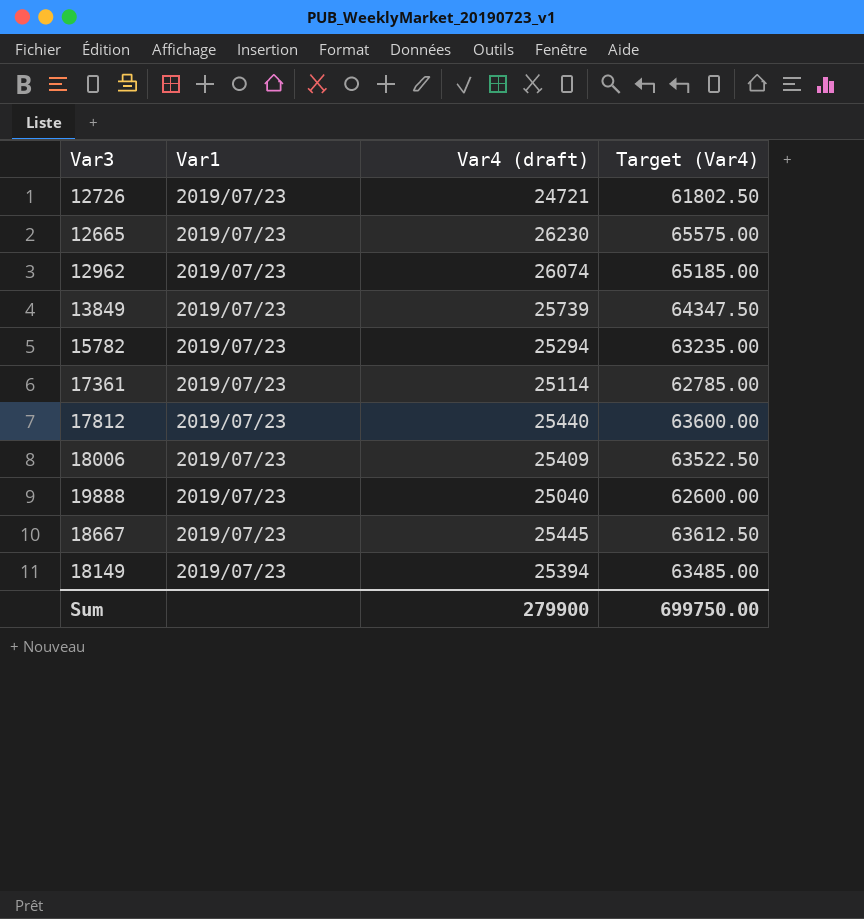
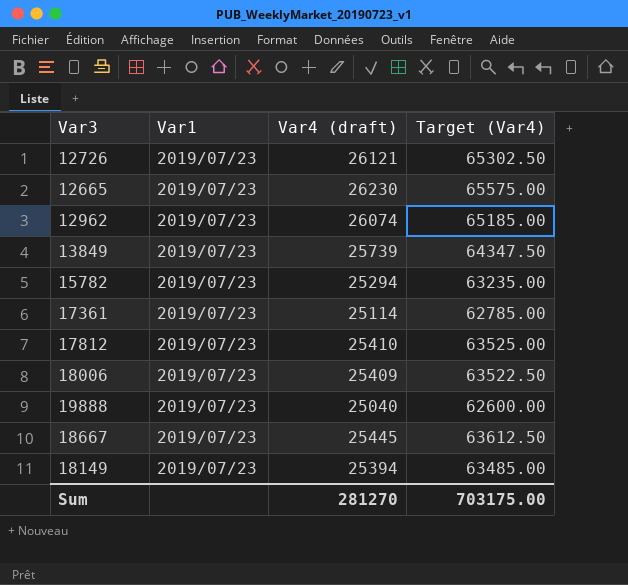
12726 | Var4 (draft): 24721 -> 26121
12726 | Target (Var4): 61802.50 -> 65302.50
17812 | Var4 (draft): 25440 -> 25410
17812 | Target (Var4): 63600.00 -> 63525.00
Sum | Var4 (draft): 279900 -> 281270
Sum | Target (Var4): 699750.00 -> 703175.00

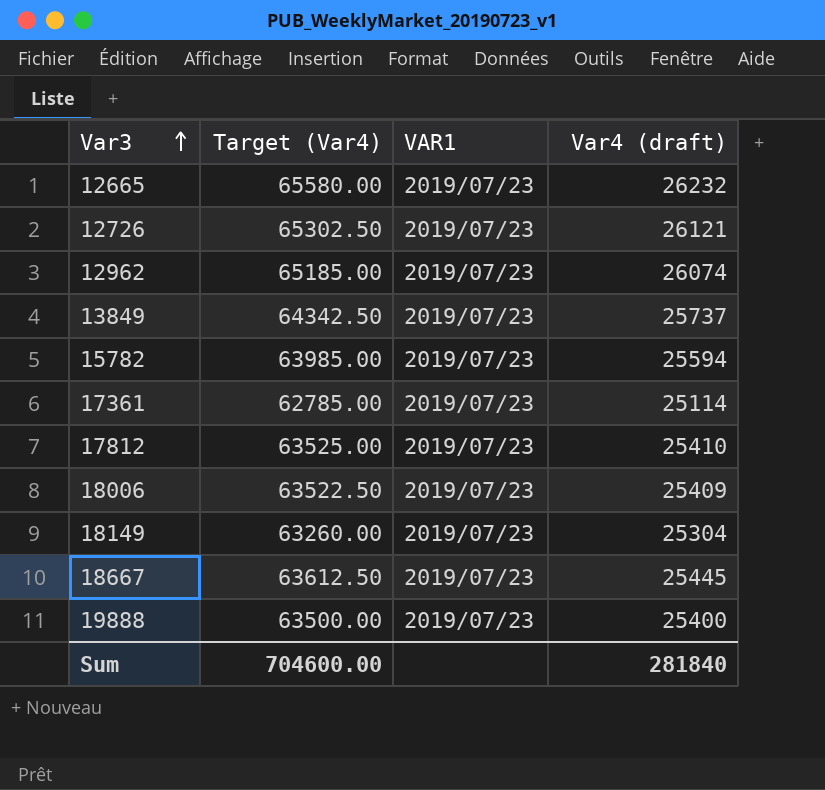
row order: none -> Var3 ascending
column Target (Var4) | position: 4 -> 2
column name: Var1 -> VAR1
12665 | Target (Var4): 65575.00 -> 65580.00
12665 | Var4 (draft): 26230 -> 26232
13849 | Target (Var4): 64347.50 -> 64342.50
13849 | Var4 (draft): 25739 -> 25737
15782 | Target (Var4): 63235.00 -> 63985.00
15782 | Var4 (draft): 25294 -> 25594
18149 | Target (Var4): 63485.00 -> 63260.00
18149 | Var4 (draft): 25394 -> 25304
19888 | Target (Var4): 62600.00 -> 63500.00
19888 | Var4 (draft): 25040 -> 25400
Sum | Target (Var4): 703175.00 -> 704600.00
Sum | Var4 (draft): 281270 -> 281840

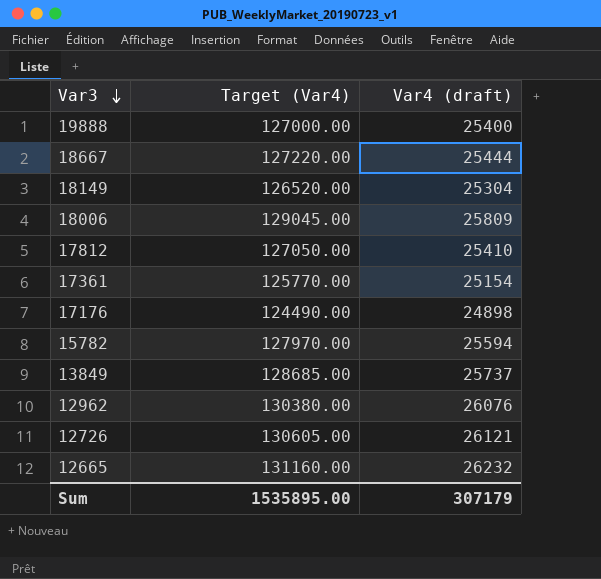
row order: Var3 ascending -> Var3 descending
column VAR1 | position: 3 -> none
column Target (Var4) | formula: [Var4 (draft)] * 2.5 -> [Var4 (draft)] * 5
18667 | Var4 (draft): 25445 -> 25444
18006 | Var4 (draft): 25409 -> 25809
17361 | Var4 (draft): 25114 -> 25154
row 17176: none -> 124490.00 | 24898
12962 | Var4 (draft): 26074 -> 26076
Sum | Target (Var4): 704600.00 -> 1535895.00
Sum | Var4 (draft): 281840 -> 307179

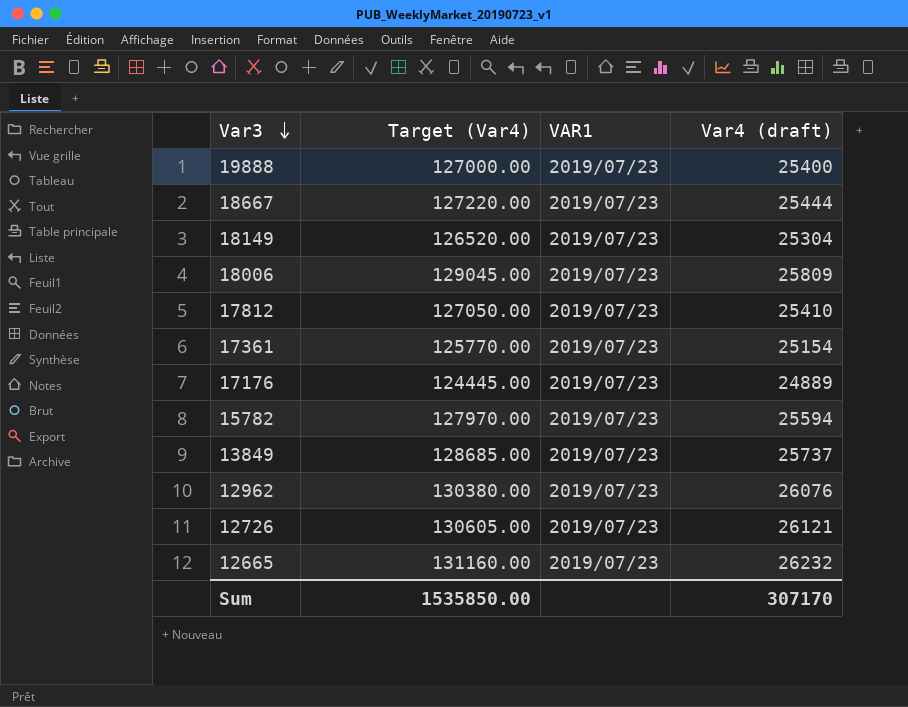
column VAR1 | position: none -> 3
17176 | Target (Var4): 124490.00 -> 124445.00
17176 | Var4 (draft): 24898 -> 24889
Sum | Target (Var4): 1535895.00 -> 1535850.00
Sum | Var4 (draft): 307179 -> 307170

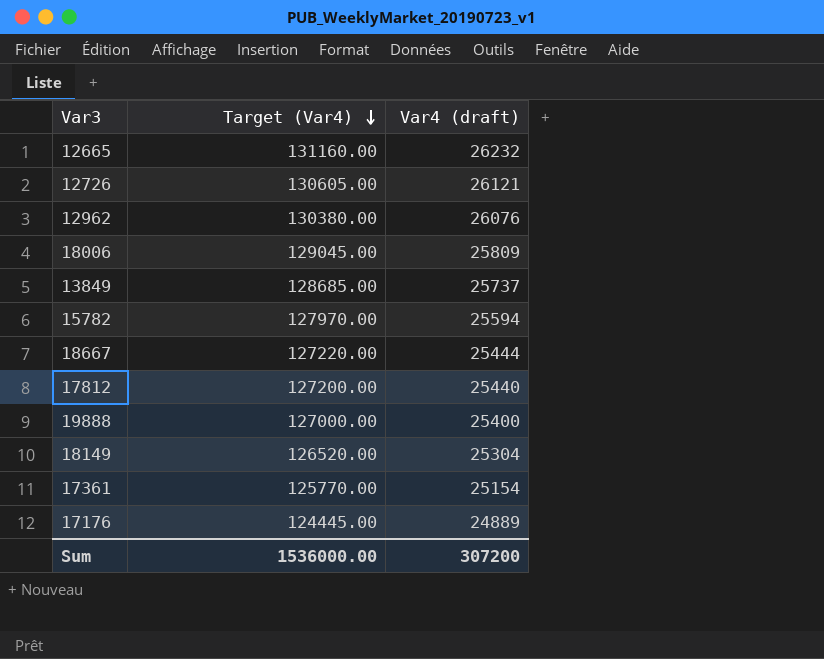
row order: Var3 descending -> Target (Var4) descending
column VAR1 | position: 3 -> none
17812 | Target (Var4): 127050.00 -> 127200.00
17812 | Var4 (draft): 25410 -> 25440
Sum | Target (Var4): 1535850.00 -> 1536000.00
Sum | Var4 (draft): 307170 -> 307200

